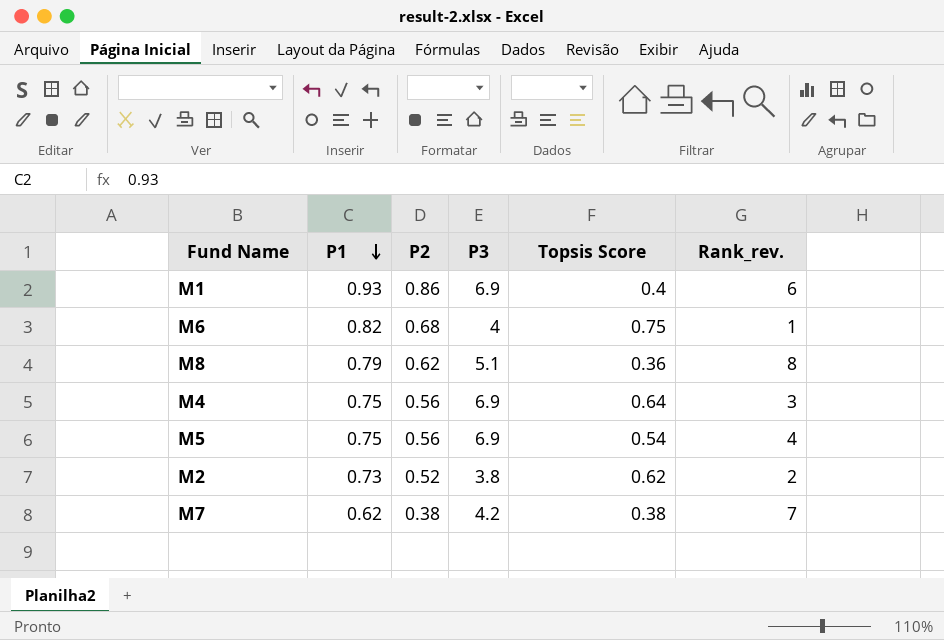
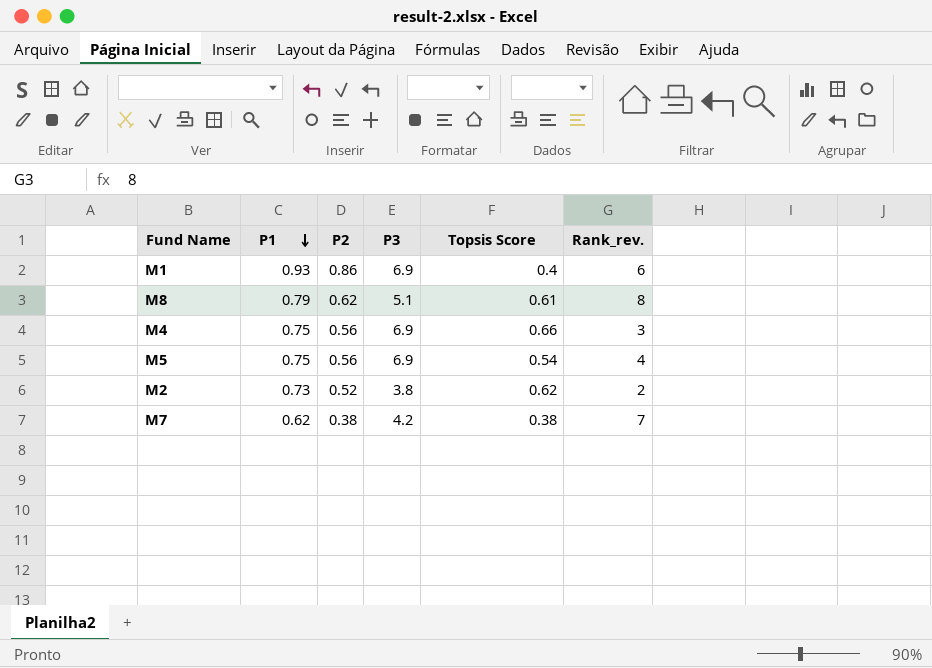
row M6: 0.82 | 0.68 | 4 | 0.75 | 1 -> none
M8 | Topsis Score: 0.36 -> 0.61
M4 | Topsis Score: 0.64 -> 0.66

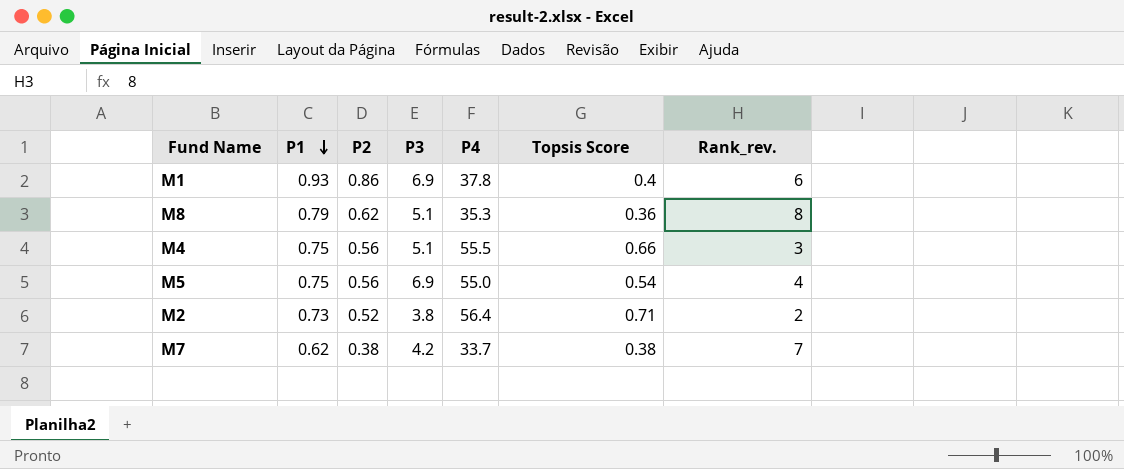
column P4 | position: none -> 5
M8 | Topsis Score: 0.61 -> 0.36
M4 | P3: 6.9 -> 5.1
M2 | Topsis Score: 0.62 -> 0.71

